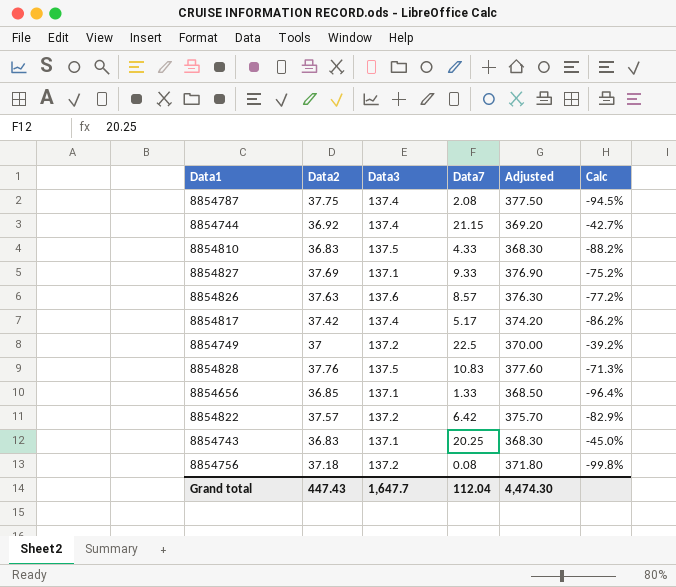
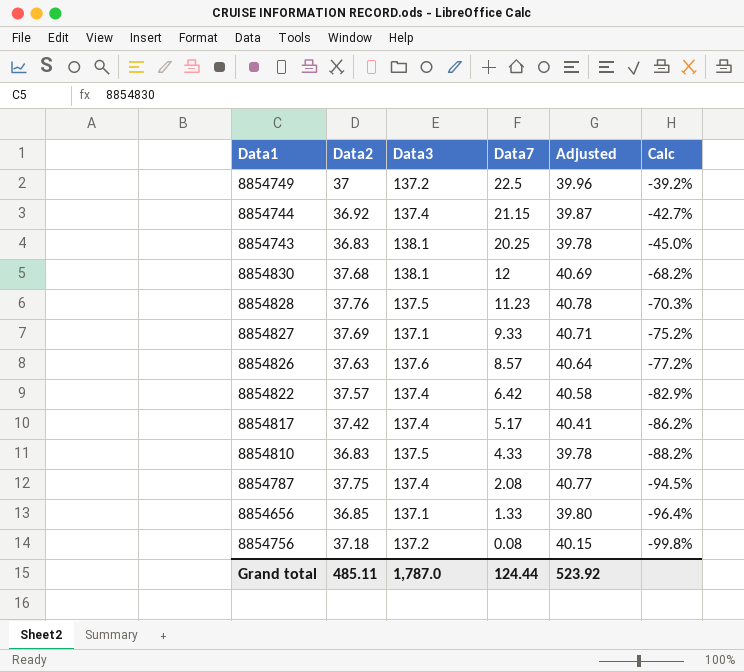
row order: none -> Data7 descending
column Adjusted | formula: [Data2] * 10 -> [Data2] * 1.08
8854743 | Data3: 137.1 -> 138.1
row 8854830: none -> 37.68 | 138.1 | 12 | 40.69 | -68.2%
8854828 | Data7: 10.83 -> 11.23
8854828 | Calc: -71.3% -> -70.3%
8854822 | Data3: 137.2 -> 137.4
Grand total | Data2: 447.43 -> 485.11
Grand total | Data3: 1,647.7 -> 1,787.0
Grand total | Data7: 112.04 -> 124.44
Grand total | Adjusted: 4,474.30 -> 523.92

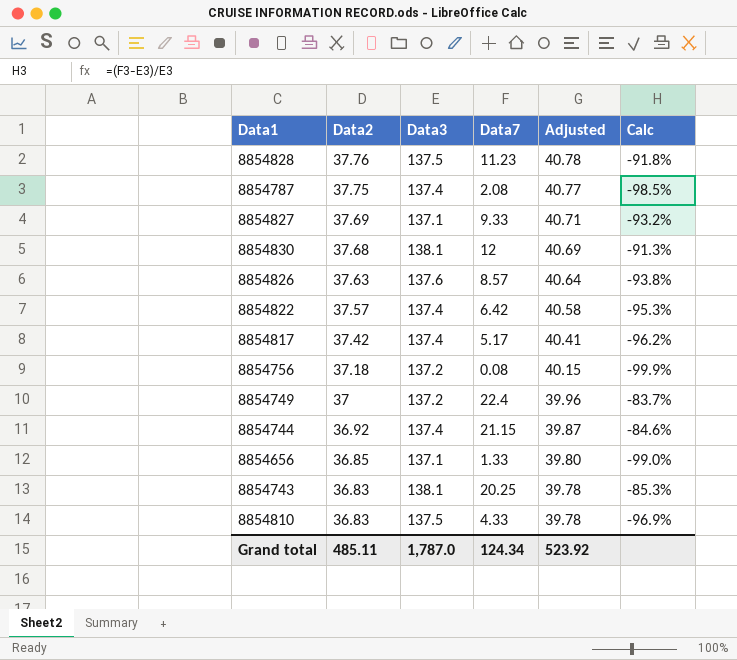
row order: Data7 descending -> Data2 descending
column Calc | formula: ([Data7] - [Data2]) / [Data2] -> ([Data7] - [Data3]) / [Data3]
8854749 | Data7: 22.5 -> 22.4
Grand total | Data7: 124.44 -> 124.34

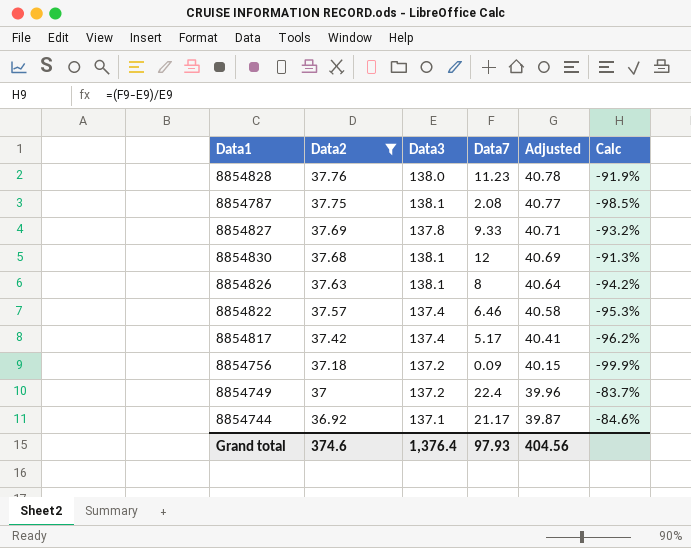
filter: none -> Data2 >= 36.92
8854828 | Data3: 137.5 -> 138.0
8854828 | Calc: -91.8% -> -91.9%
8854787 | Data3: 137.4 -> 138.1
8854827 | Data3: 137.1 -> 137.8
8854826 | Data3: 137.6 -> 138.1
8854826 | Data7: 8.57 -> 8
8854826 | Calc: -93.8% -> -94.2%
8854822 | Data7: 6.42 -> 6.46
8854756 | Data7: 0.08 -> 0.09
8854744 | Data3: 137.4 -> 137.1
8854744 | Data7: 21.15 -> 21.17
Grand total | Data2: 485.11 -> 374.6
Grand total | Data3: 1,787.0 -> 1,376.4
Grand total | Data7: 124.34 -> 97.93
Grand total | Adjusted: 523.92 -> 404.56

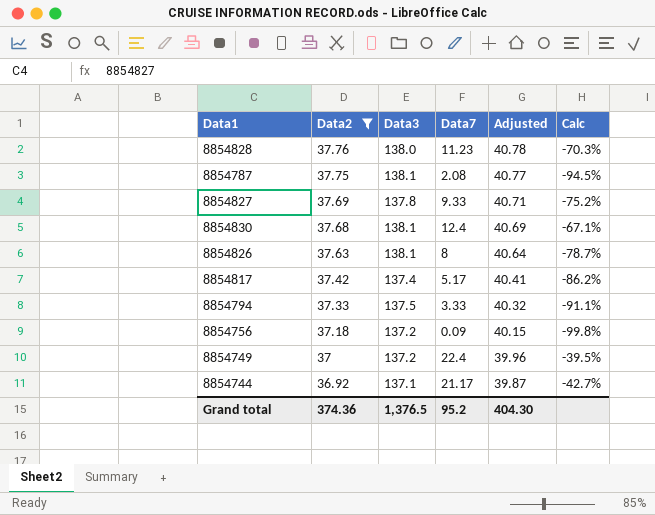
column Calc | formula: ([Data7] - [Data3]) / [Data3] -> ([Data7] - [Data2]) / [Data2]
row 8854822: 37.57 | 137.4 | 6.46 | 40.58 | -95.3% -> none
8854830 | Data7: 12 -> 12.4
row 8854794: none -> 37.33 | 137.5 | 3.33 | 40.32 | -91.1%
Grand total | Data2: 374.6 -> 374.36
Grand total | Data3: 1,376.4 -> 1,376.5
Grand total | Data7: 97.93 -> 95.2
Grand total | Adjusted: 404.56 -> 404.30

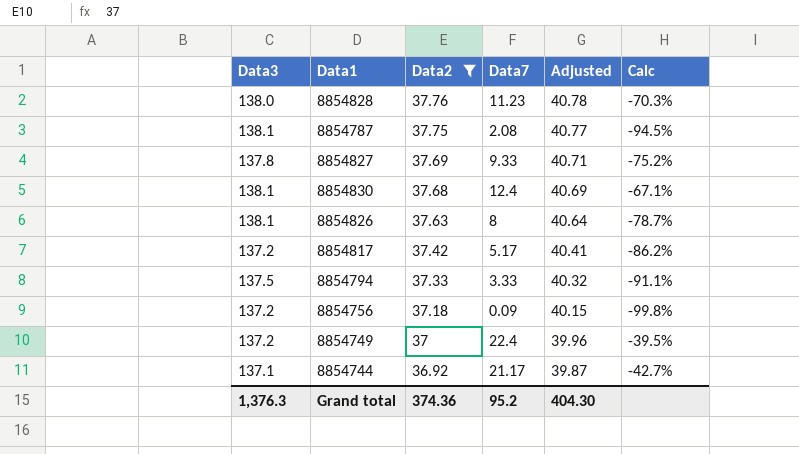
column Data3 | position: 3 -> 1
8854817 | Data3: 137.4 -> 137.2
Grand total | Data3: 1,376.5 -> 1,376.3

